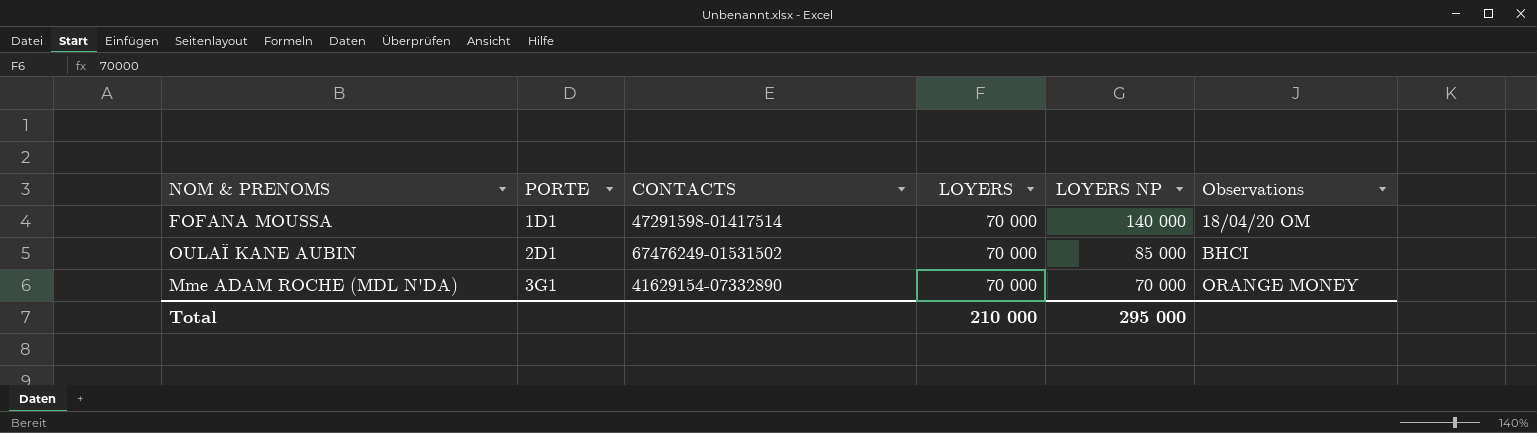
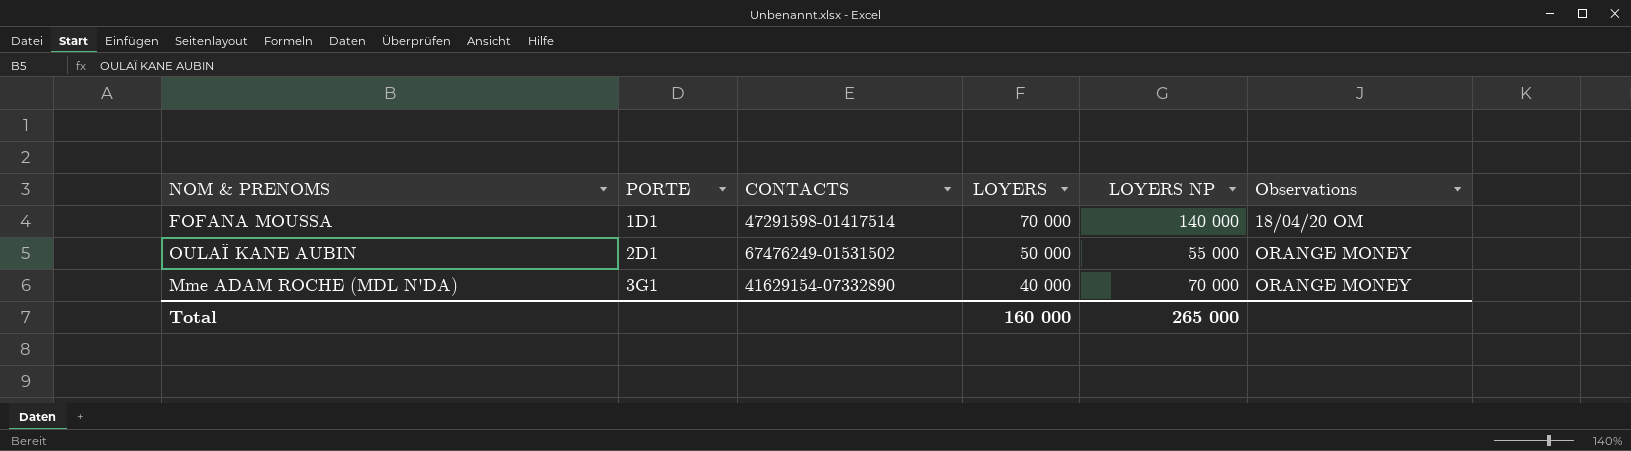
OULAÏ KANE AUBIN | LOYERS: 70 000 -> 50 000
OULAÏ KANE AUBIN | LOYERS NP: 85 000 -> 55 000
OULAÏ KANE AUBIN | Observations: BHCI -> ORANGE MONEY
Mme ADAM ROCHE (MDL N'DA) | LOYERS: 70 000 -> 40 000
Total | LOYERS: 210 000 -> 160 000
Total | LOYERS NP: 295 000 -> 265 000

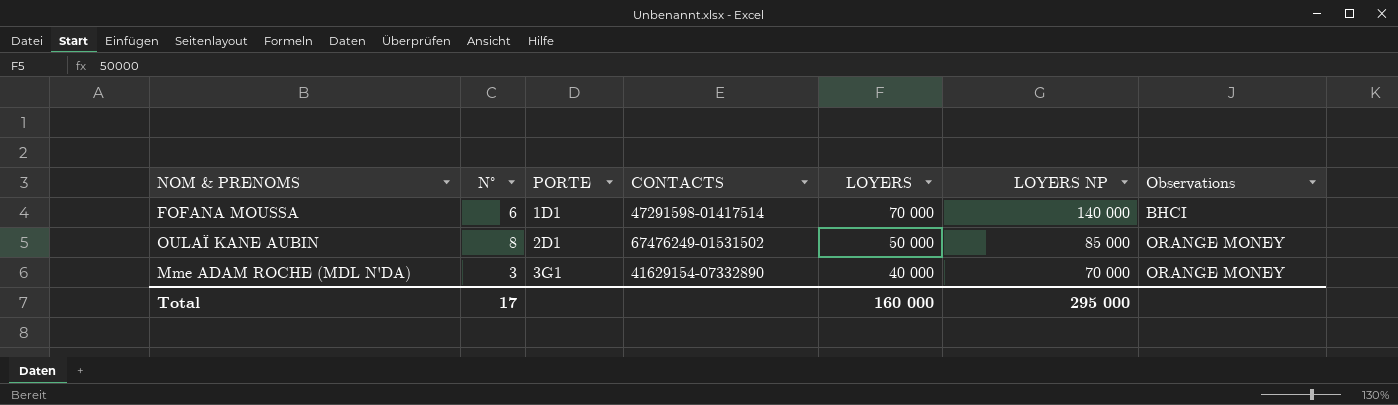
column N° | position: none -> 2
FOFANA MOUSSA | Observations: 18/04/20 OM -> BHCI
OULAÏ KANE AUBIN | LOYERS NP: 55 000 -> 85 000
Total | LOYERS NP: 265 000 -> 295 000

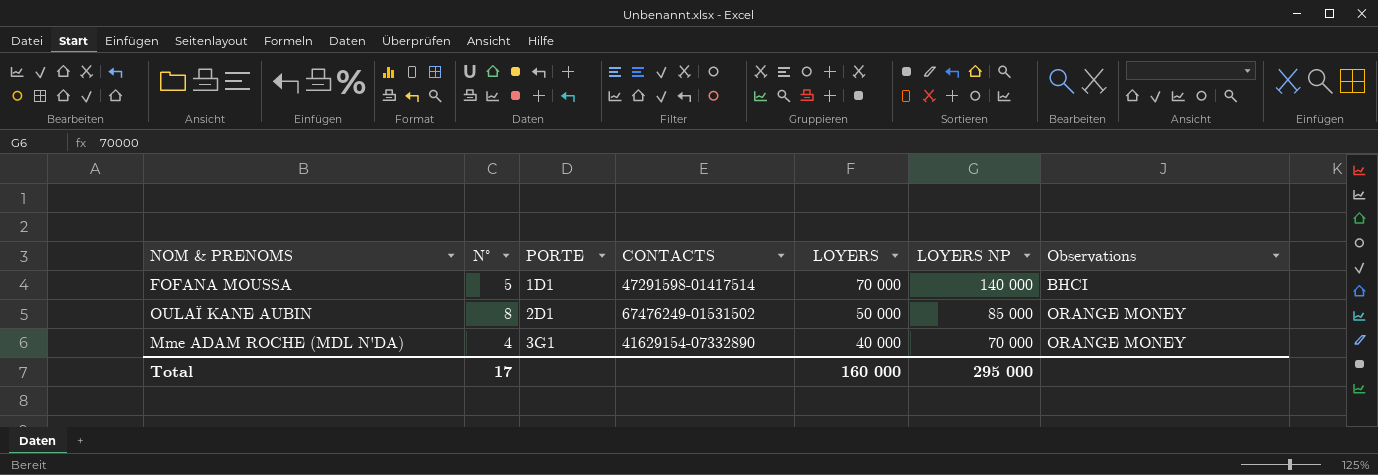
FOFANA MOUSSA | N°: 6 -> 5
Mme ADAM ROCHE (MDL N'DA) | N°: 3 -> 4

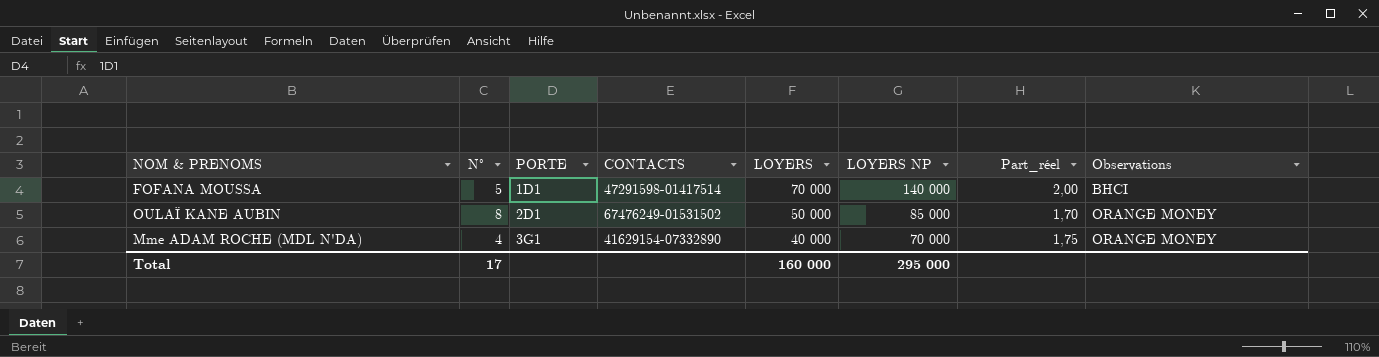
column Part_réel | formula: none -> [LOYERS NP] / [LOYERS]

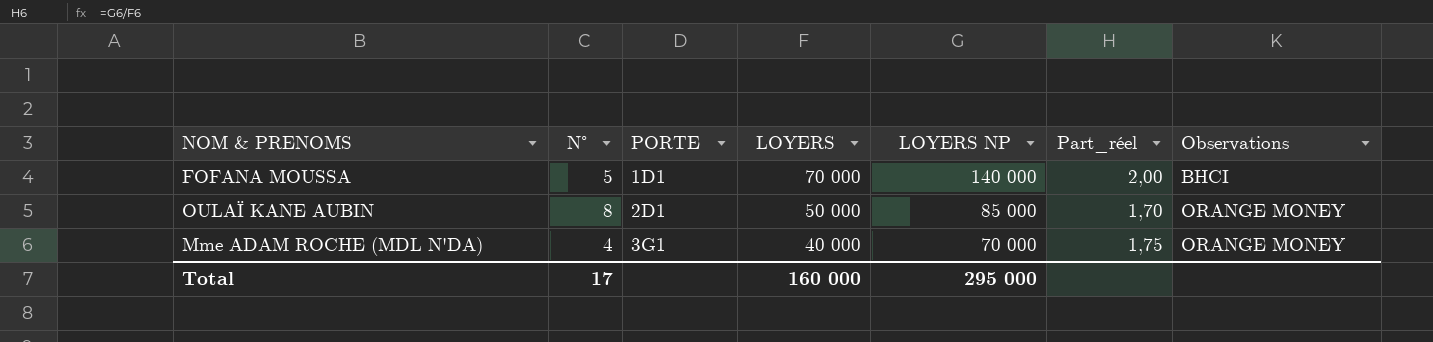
column CONTACTS | position: 4 -> none

